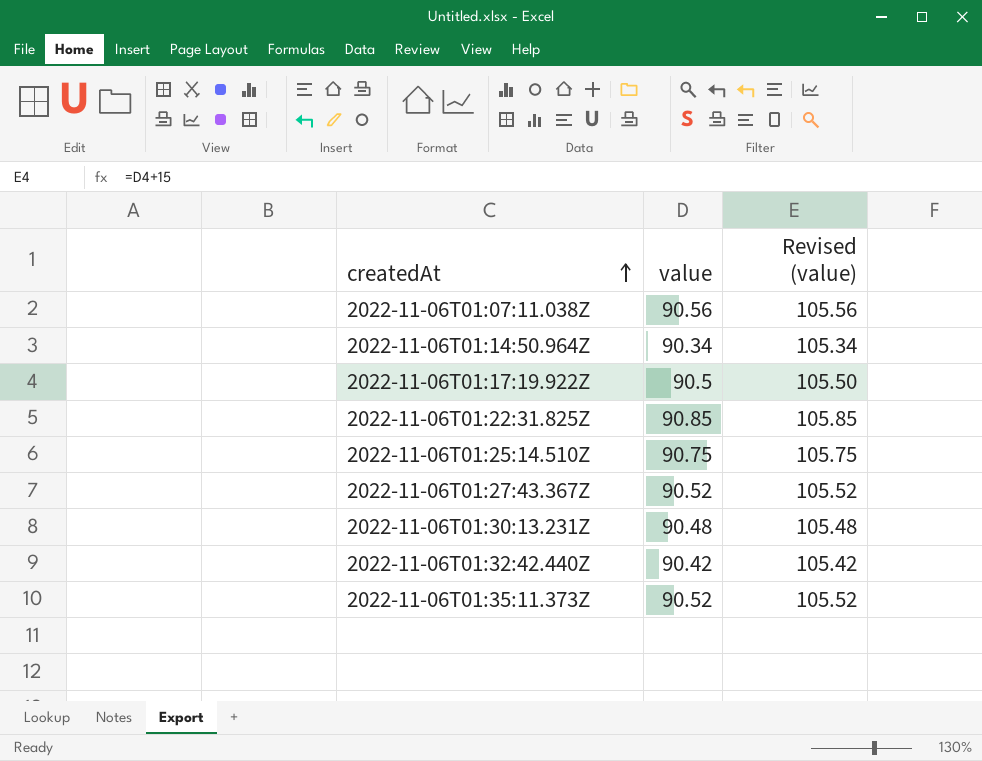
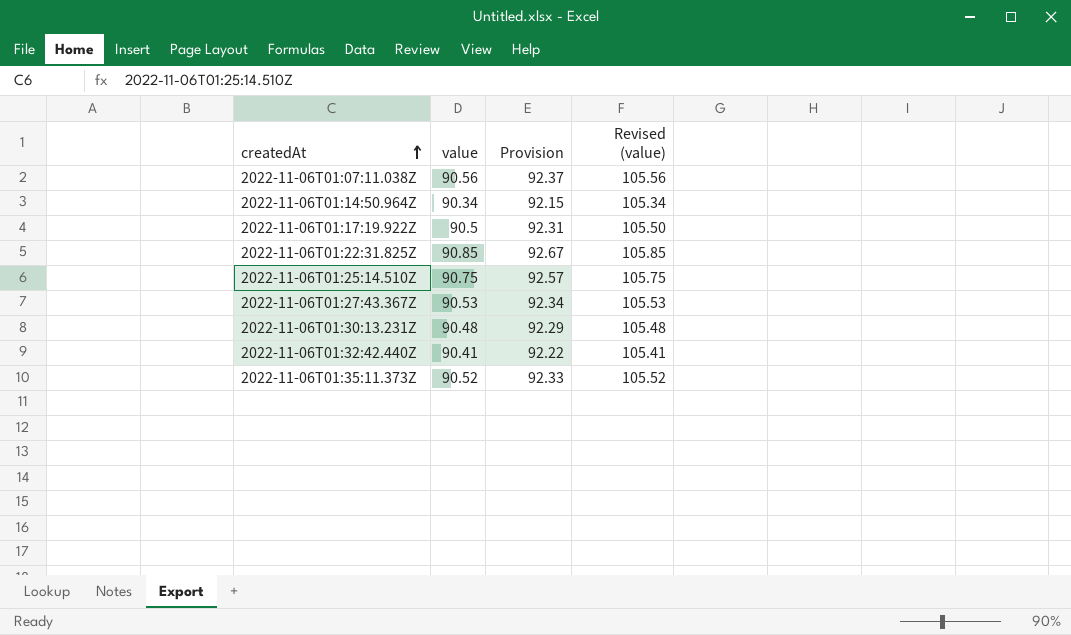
column Provision | formula: none -> [value] * 1.02
2022-11-06T01:27:43.367Z | value: 90.52 -> 90.53
2022-11-06T01:27:43.367Z | Revised (value): 105.52 -> 105.53
2022-11-06T01:32:42.440Z | value: 90.42 -> 90.41
2022-11-06T01:32:42.440Z | Revised (value): 105.42 -> 105.41

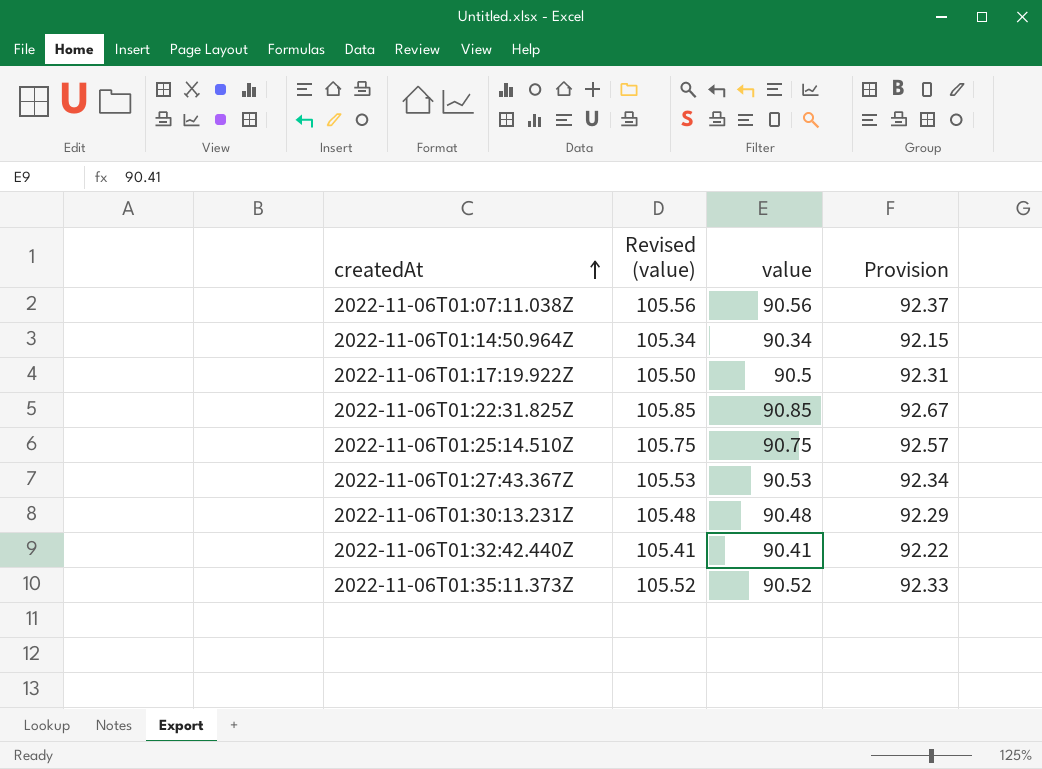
column Revised (value) | position: 4 -> 2

